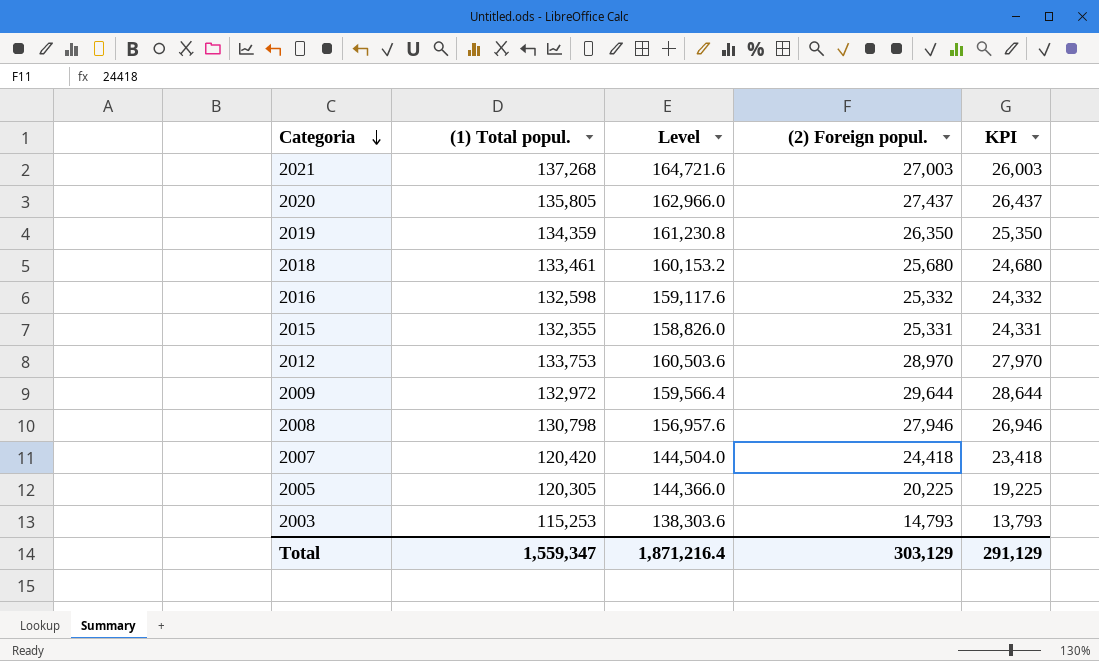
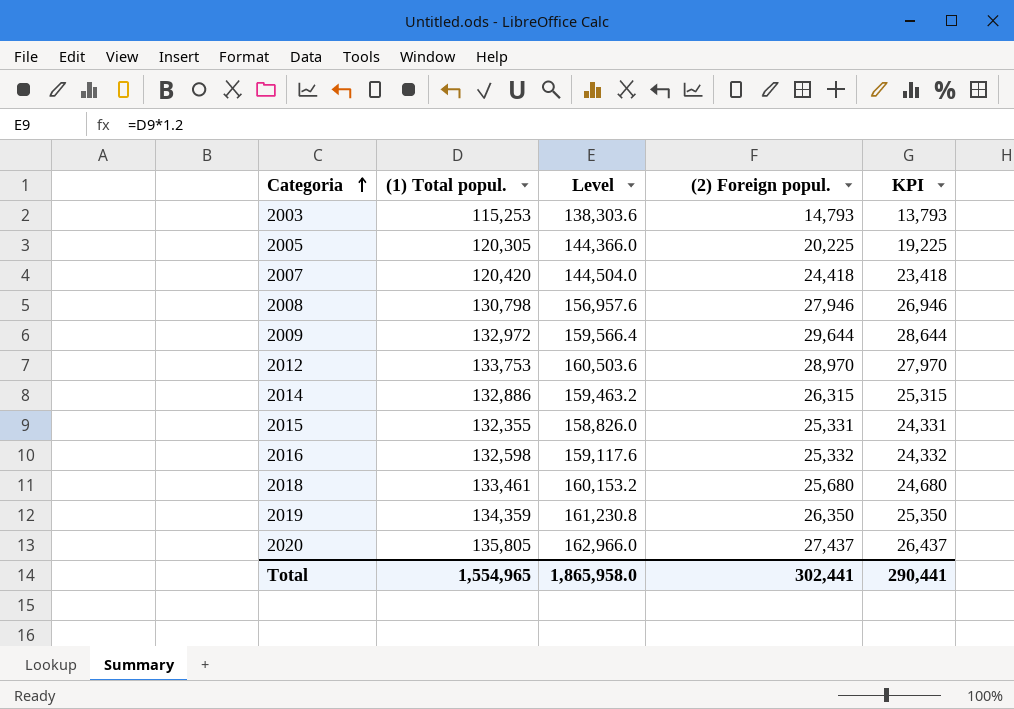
row order: Categoria descending -> Categoria ascending
row 2021: 137,268 | 164,721.6 | 27,003 | 26,003 -> none
row 2014: none -> 132,886 | 159,463.2 | 26,315 | 25,315
Total | (1) Total popul.: 1,559,347 -> 1,554,965
Total | Level: 1,871,216.4 -> 1,865,958.0
Total | (2) Foreign popul.: 303,129 -> 302,441
Total | KPI: 291,129 -> 290,441

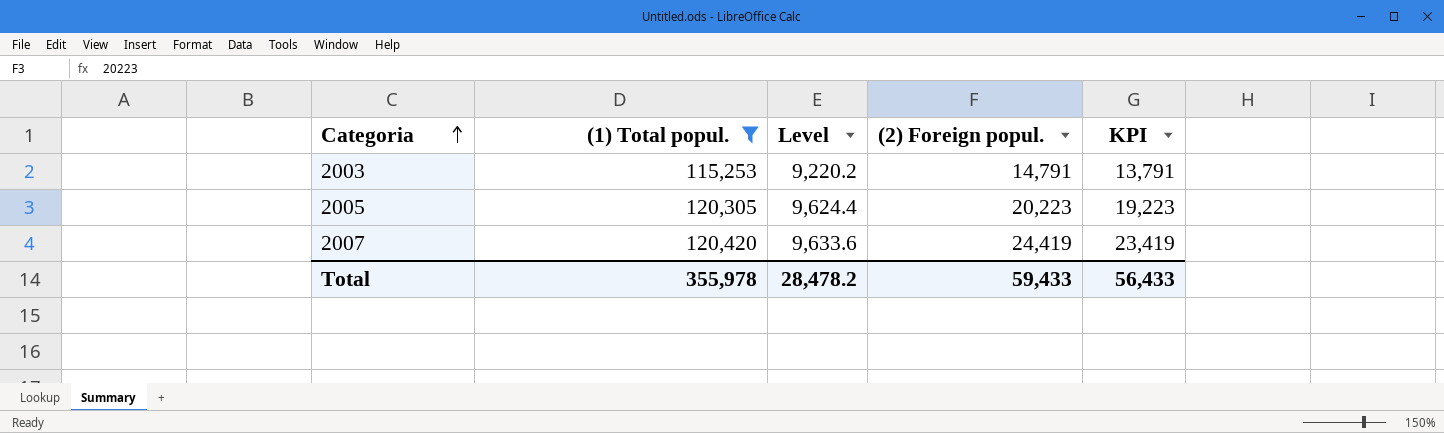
filter: none -> (1) Total popul. <= 120,420
column Level | formula: [(1) Total popul.] * 1.2 -> [(1) Total popul.] * 0.08
2003 | (2) Foreign popul.: 14,793 -> 14,791
2003 | KPI: 13,793 -> 13,791
2005 | (2) Foreign popul.: 20,225 -> 20,223
2005 | KPI: 19,225 -> 19,223
2007 | (2) Foreign popul.: 24,418 -> 24,419
2007 | KPI: 23,418 -> 23,419
Total | (1) Total popul.: 1,554,965 -> 355,978
Total | Level: 1,865,958.0 -> 28,478.2
Total | (2) Foreign popul.: 302,441 -> 59,433
Total | KPI: 290,441 -> 56,433

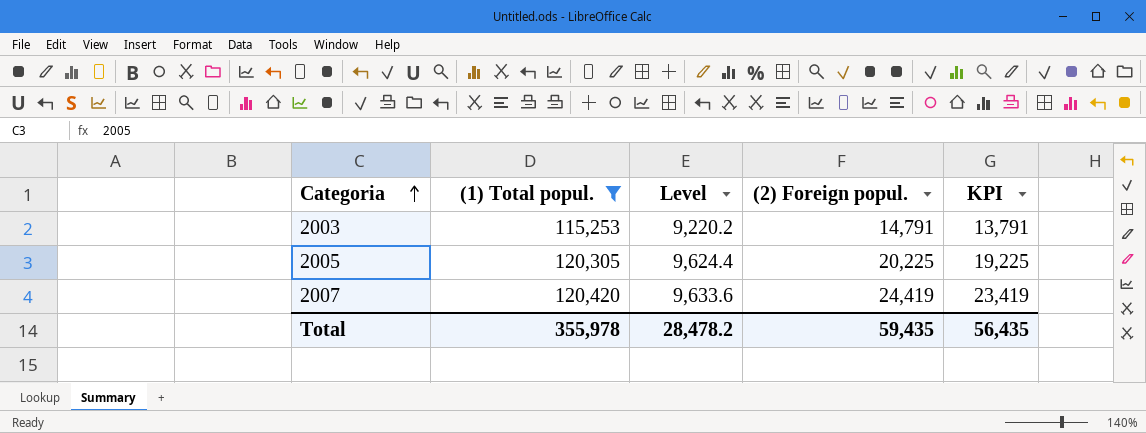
2005 | (2) Foreign popul.: 20,223 -> 20,225
2005 | KPI: 19,223 -> 19,225
Total | (2) Foreign popul.: 59,433 -> 59,435
Total | KPI: 56,433 -> 56,435

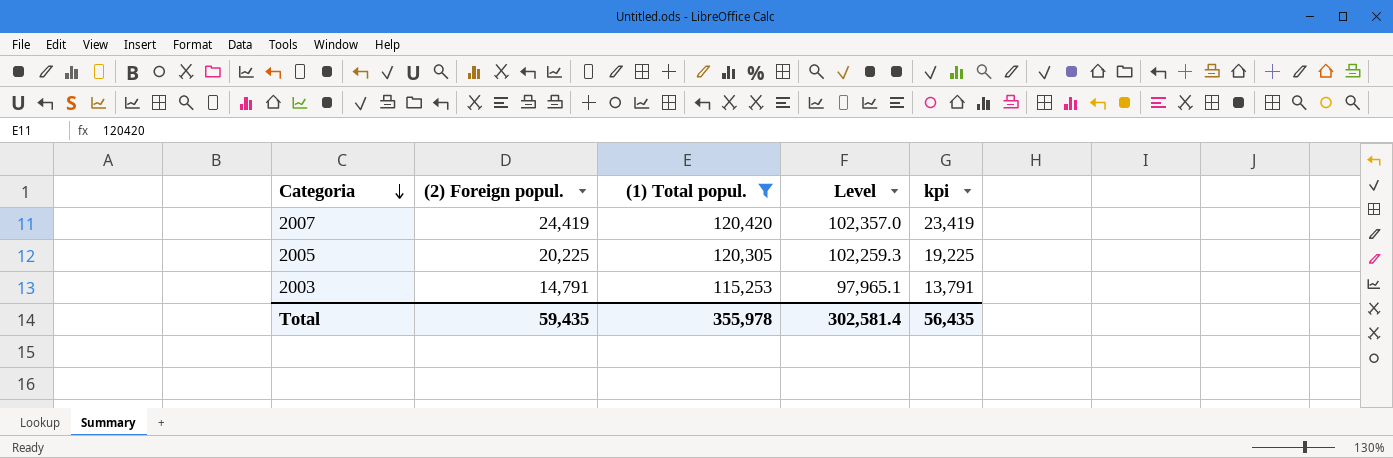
row order: Categoria ascending -> Categoria descending
column (2) Foreign popul. | position: 4 -> 2
column Level | formula: [(1) Total popul.] * 0.08 -> [(1) Total popul.] * 0.85
column name: KPI -> kpi
Total | Level: 28,478.2 -> 302,581.4

